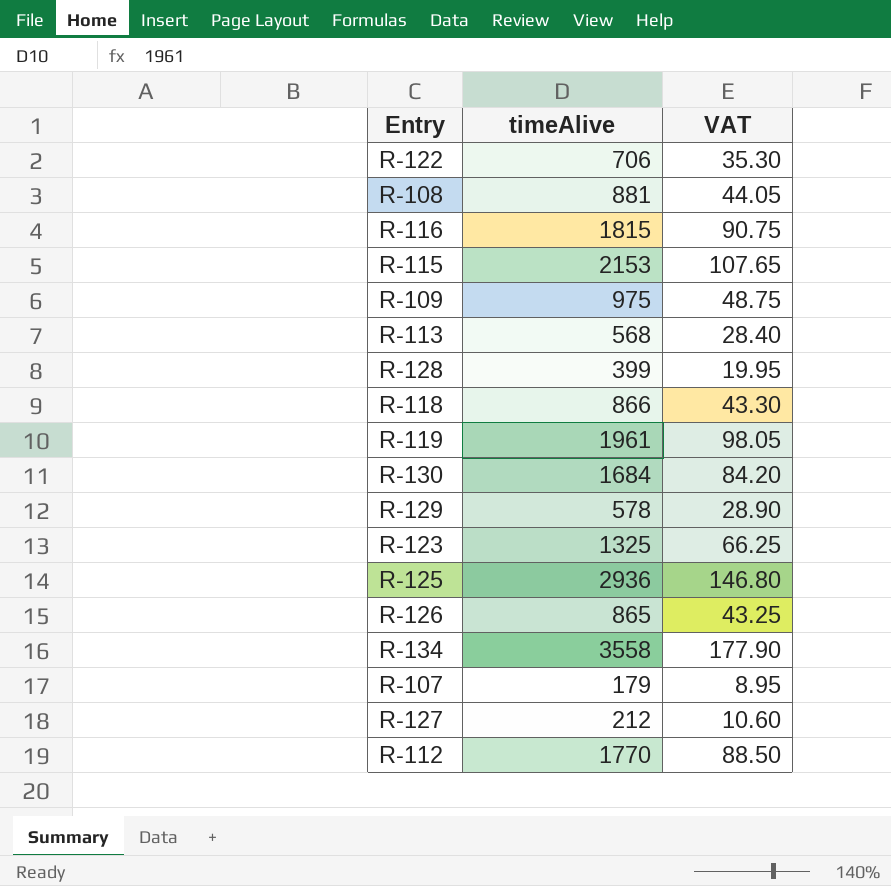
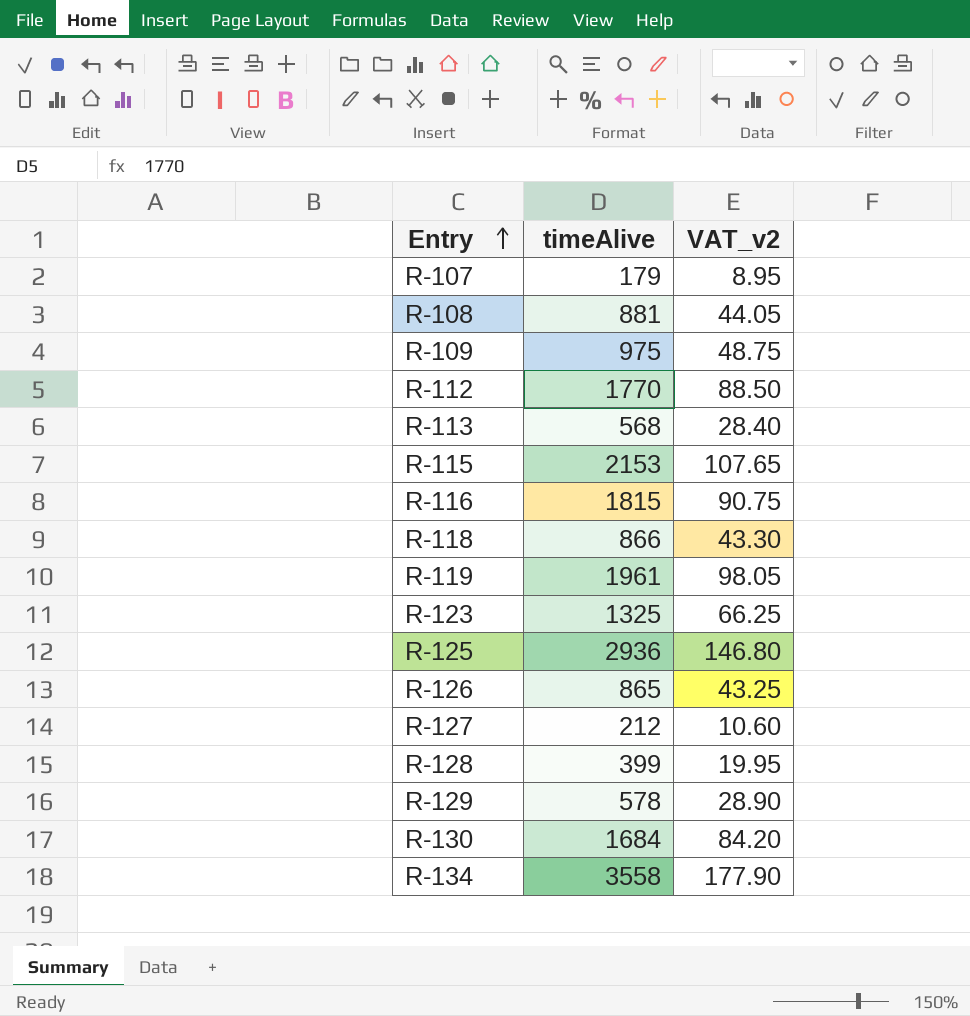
row order: none -> Entry ascending
column name: VAT -> VAT_v2
row R-122: 706 | 35.30 -> none

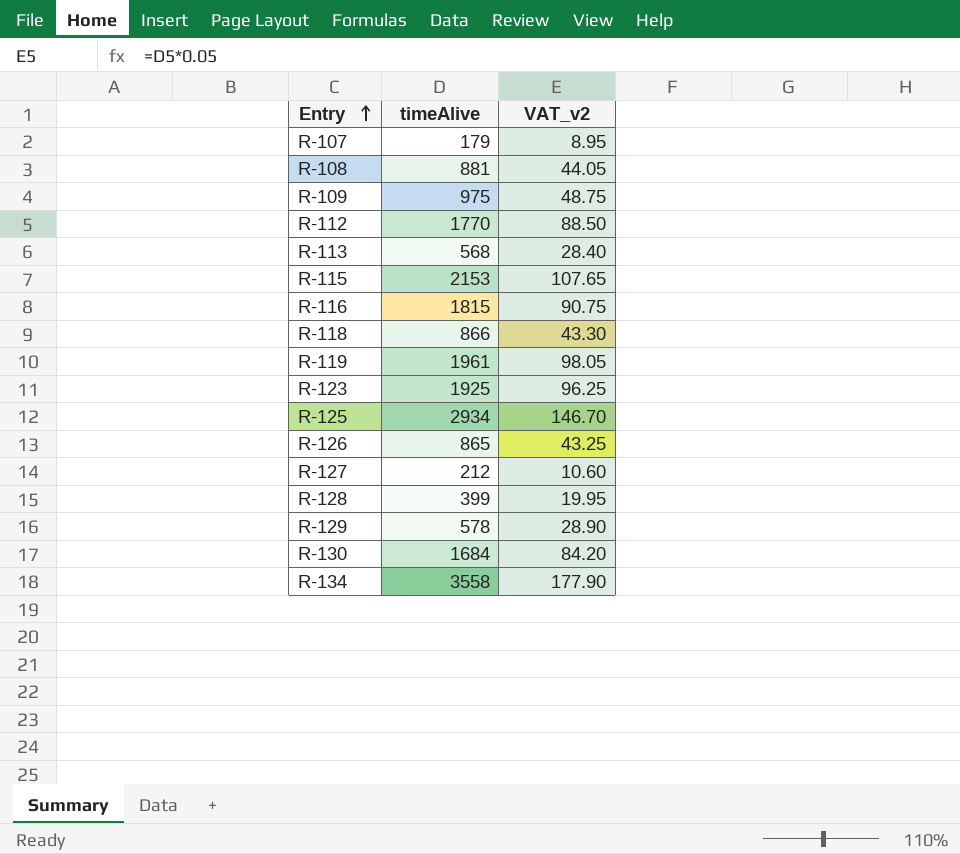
R-123 | timeAlive: 1325 -> 1925
R-123 | VAT_v2: 66.25 -> 96.25
R-125 | timeAlive: 2936 -> 2934
R-125 | VAT_v2: 146.80 -> 146.70

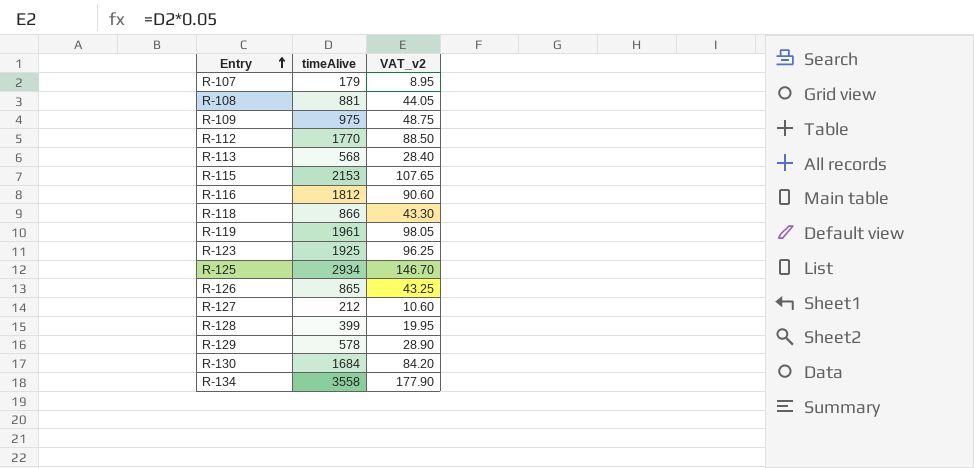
R-116 | timeAlive: 1815 -> 1812
R-116 | VAT_v2: 90.75 -> 90.60

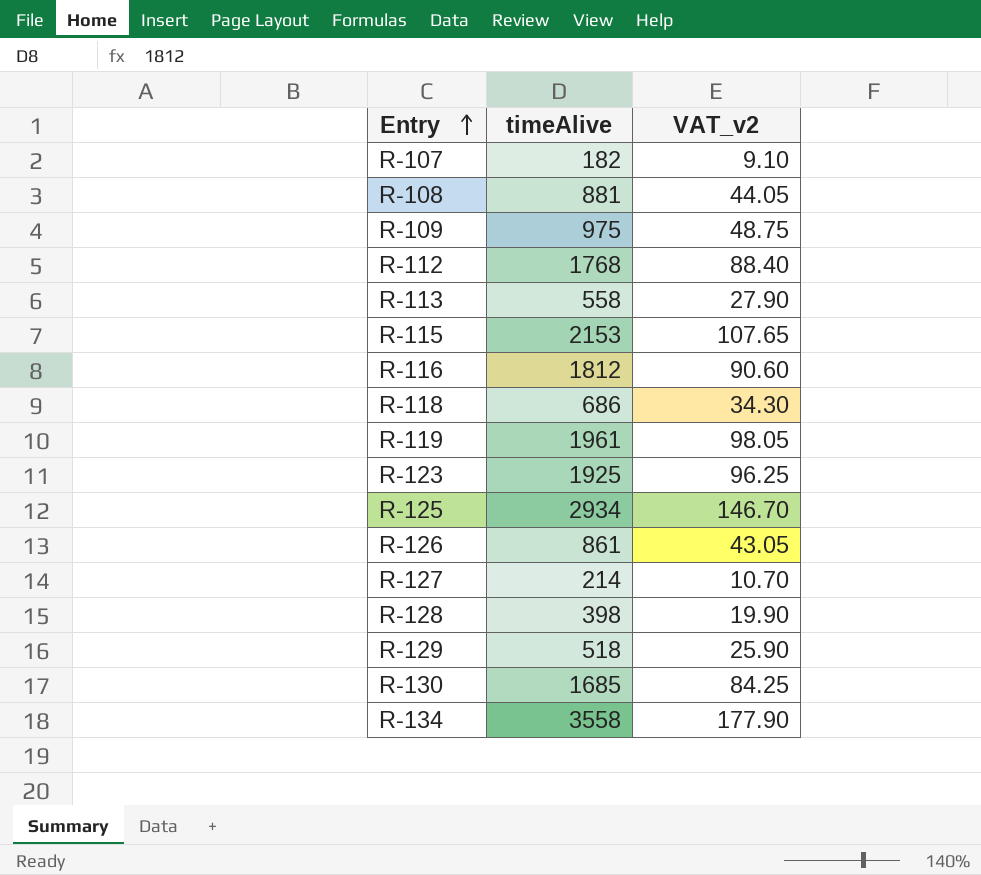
R-107 | timeAlive: 179 -> 182
R-107 | VAT_v2: 8.95 -> 9.10
R-112 | timeAlive: 1770 -> 1768
R-112 | VAT_v2: 88.50 -> 88.40
R-113 | timeAlive: 568 -> 558
R-113 | VAT_v2: 28.40 -> 27.90
R-118 | timeAlive: 866 -> 686
R-118 | VAT_v2: 43.30 -> 34.30
R-126 | timeAlive: 865 -> 861
R-126 | VAT_v2: 43.25 -> 43.05
R-127 | timeAlive: 212 -> 214
R-127 | VAT_v2: 10.60 -> 10.70
R-128 | timeAlive: 399 -> 398
R-128 | VAT_v2: 19.95 -> 19.90
R-129 | timeAlive: 578 -> 518
R-129 | VAT_v2: 28.90 -> 25.90
R-130 | timeAlive: 1684 -> 1685
R-130 | VAT_v2: 84.20 -> 84.25

